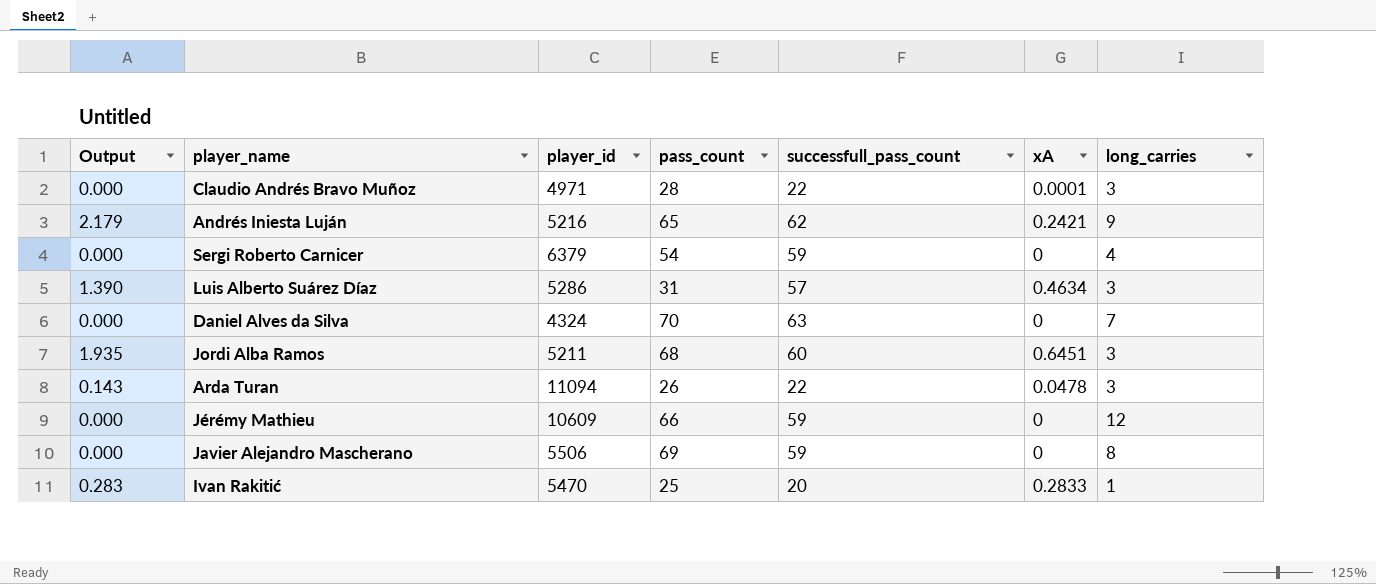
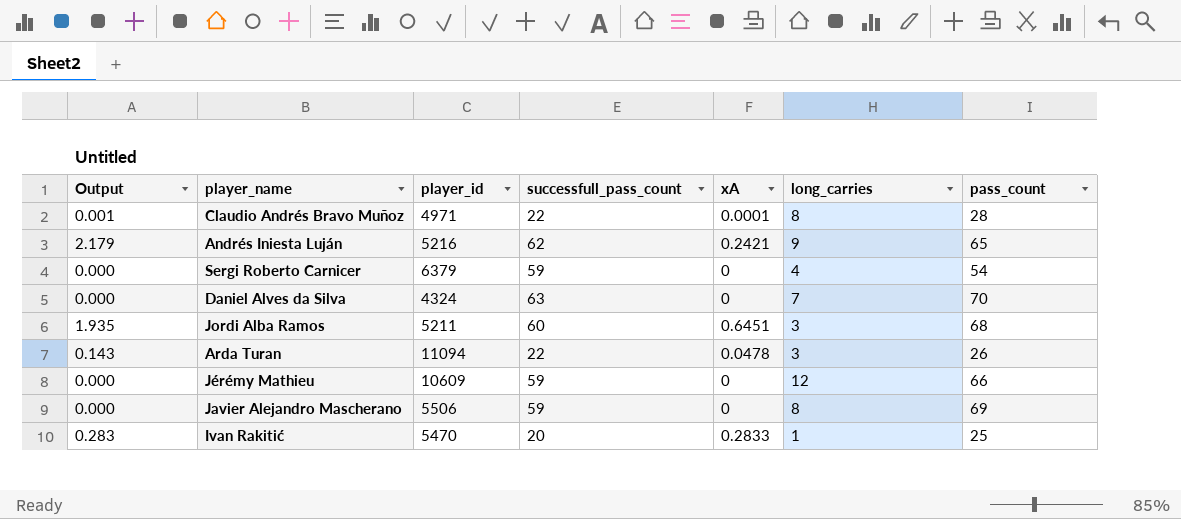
column pass_count | position: 4 -> 7
row Luis Alberto Suárez Díaz: 1.390 | 5286 | 31 | 57 | 0.4634 | 3 -> none
Claudio Andrés Bravo Muñoz | Output: 0.000 -> 0.001
Claudio Andrés Bravo Muñoz | long_carries: 3 -> 8

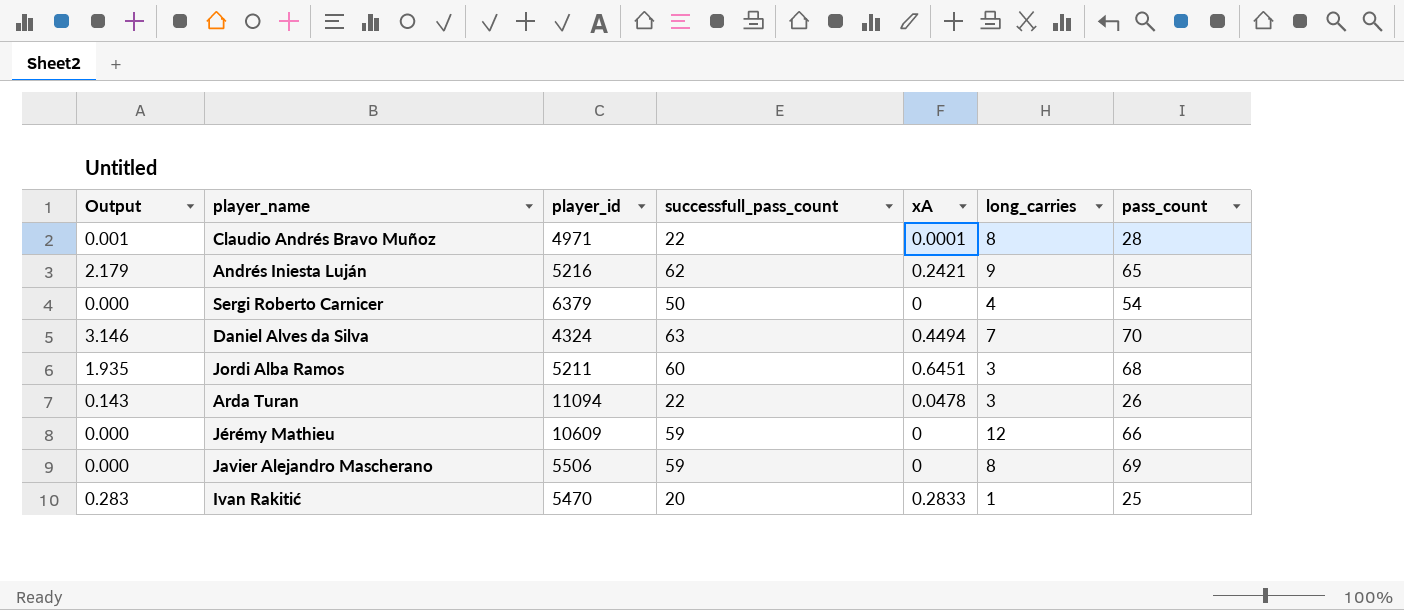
Sergi Roberto Carnicer | successfull_pass_count: 59 -> 50
Daniel Alves da Silva | Output: 0.000 -> 3.146
Daniel Alves da Silva | xA: 0 -> 0.4494

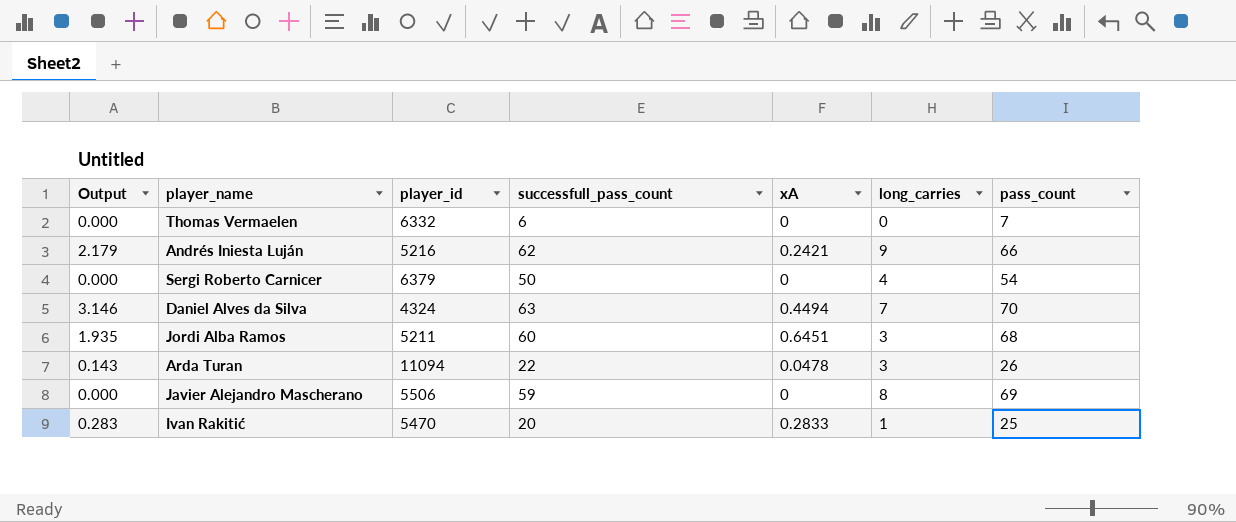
row Claudio Andrés Bravo Muñoz: 0.001 | 4971 | 22 | 0.0001 | 8 | 28 -> none
row Jérémy Mathieu: 0.000 | 10609 | 59 | 0 | 12 | 66 -> none
row Thomas Vermaelen: none -> 0.000 | 6332 | 6 | 0 | 0 | 7
Andrés Iniesta Luján | pass_count: 65 -> 66

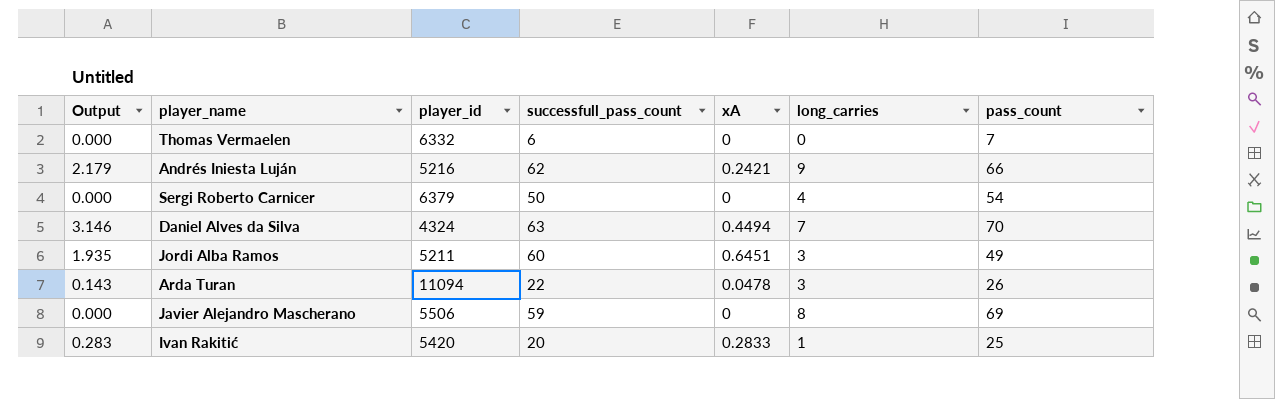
Jordi Alba Ramos | pass_count: 68 -> 49
Ivan Rakitić | player_id: 5470 -> 5420

